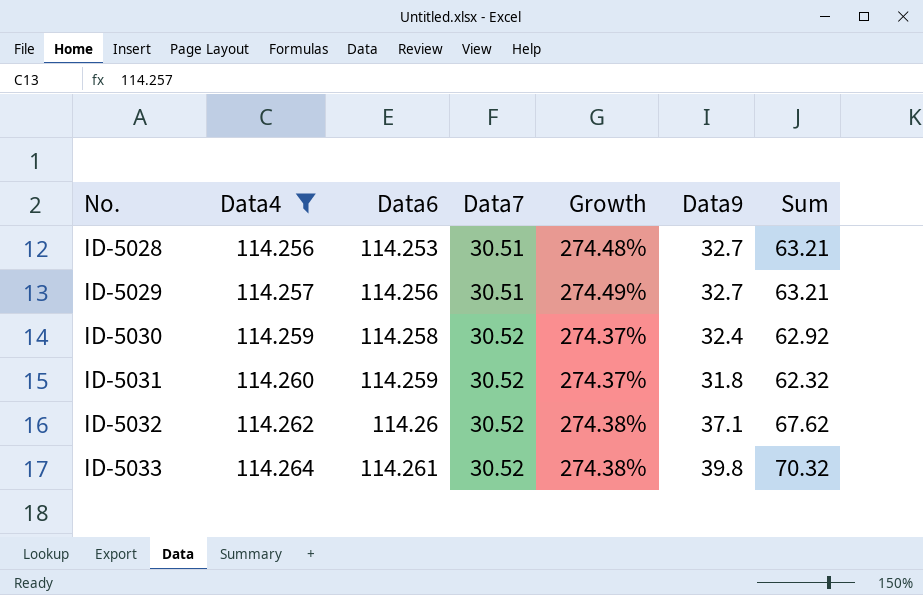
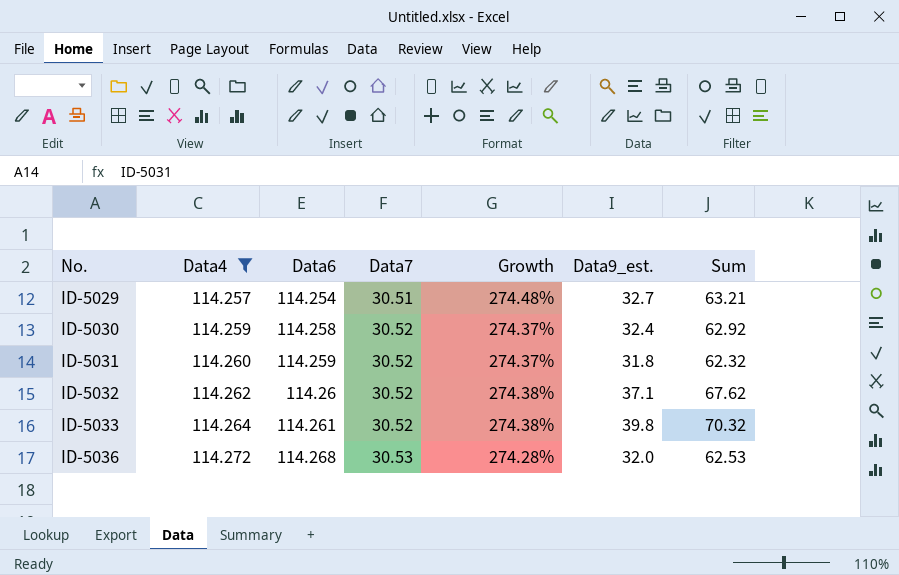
column name: Data9 -> Data9_est.
row ID-5028: 114.256 | 114.253 | 30.51 | 274.48% | 32.7 | 63.21 -> none
ID-5029 | Data6: 114.256 -> 114.254
ID-5029 | Growth: 274.49% -> 274.48%
row ID-5036: none -> 114.272 | 114.268 | 30.53 | 274.28% | 32.0 | 62.53

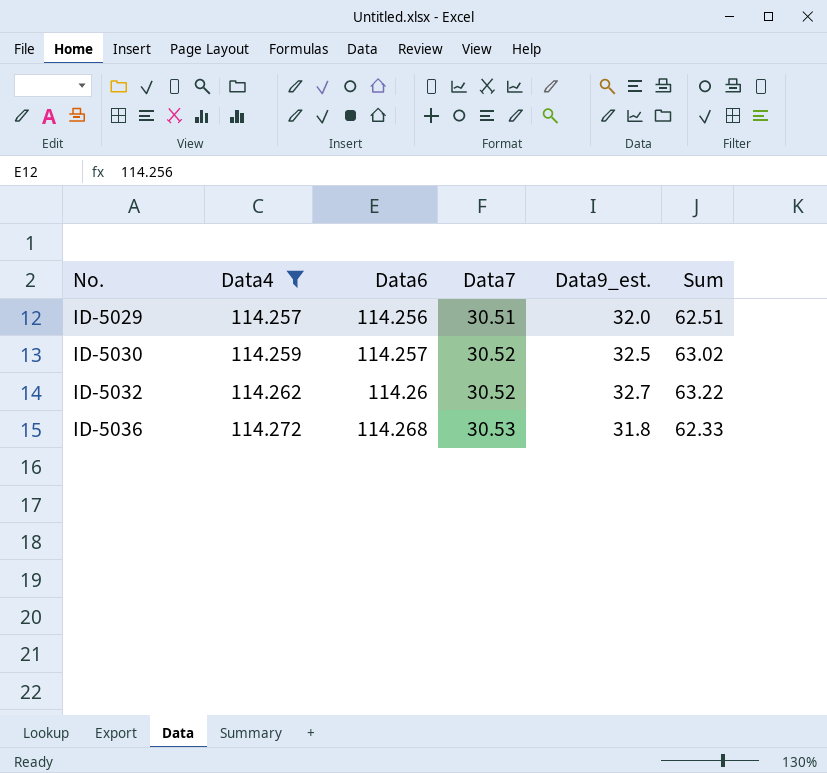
column Growth | formula: ([Data6] - [Data7]) / [Data7] -> none
row ID-5031: 114.260 | 114.259 | 30.52 | 274.37% | 31.8 | 62.32 -> none
row ID-5033: 114.264 | 114.261 | 30.52 | 274.38% | 39.8 | 70.32 -> none
ID-5029 | Data6: 114.254 -> 114.256
ID-5029 | Data9_est.: 32.7 -> 32.0
ID-5029 | Sum: 63.21 -> 62.51
ID-5030 | Data6: 114.258 -> 114.257
ID-5030 | Data9_est.: 32.4 -> 32.5
ID-5030 | Sum: 62.92 -> 63.02
ID-5032 | Data9_est.: 37.1 -> 32.7
ID-5032 | Sum: 67.62 -> 63.22
ID-5036 | Data9_est.: 32.0 -> 31.8
ID-5036 | Sum: 62.53 -> 62.33

